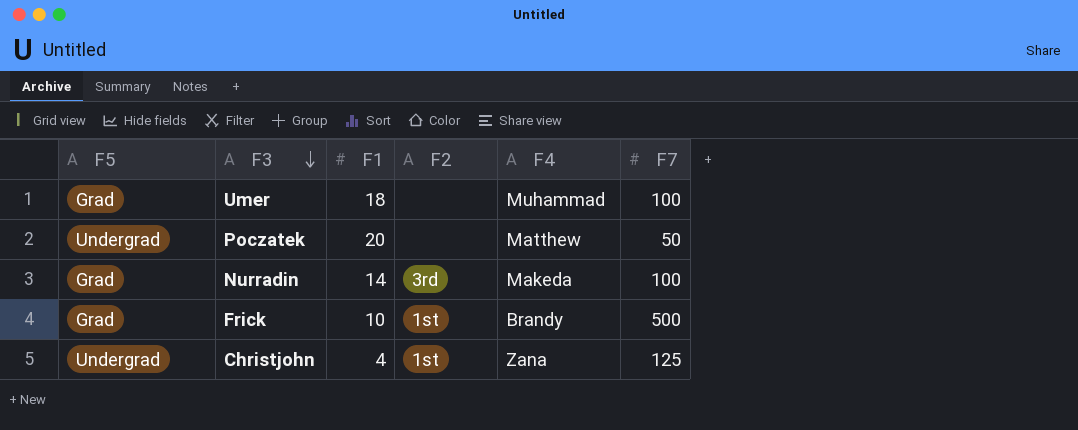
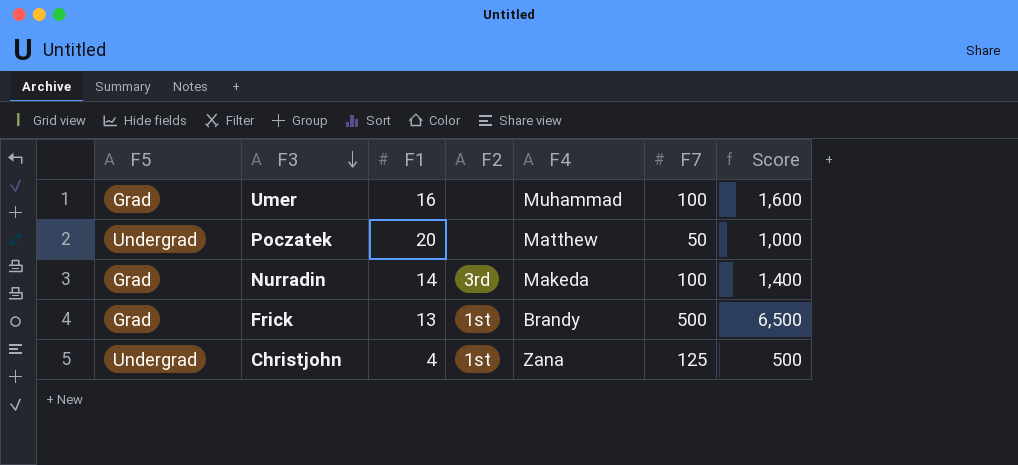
column Score | formula: none -> [F1] * [F7]
Umer | F1: 18 -> 16
Frick | F1: 10 -> 13

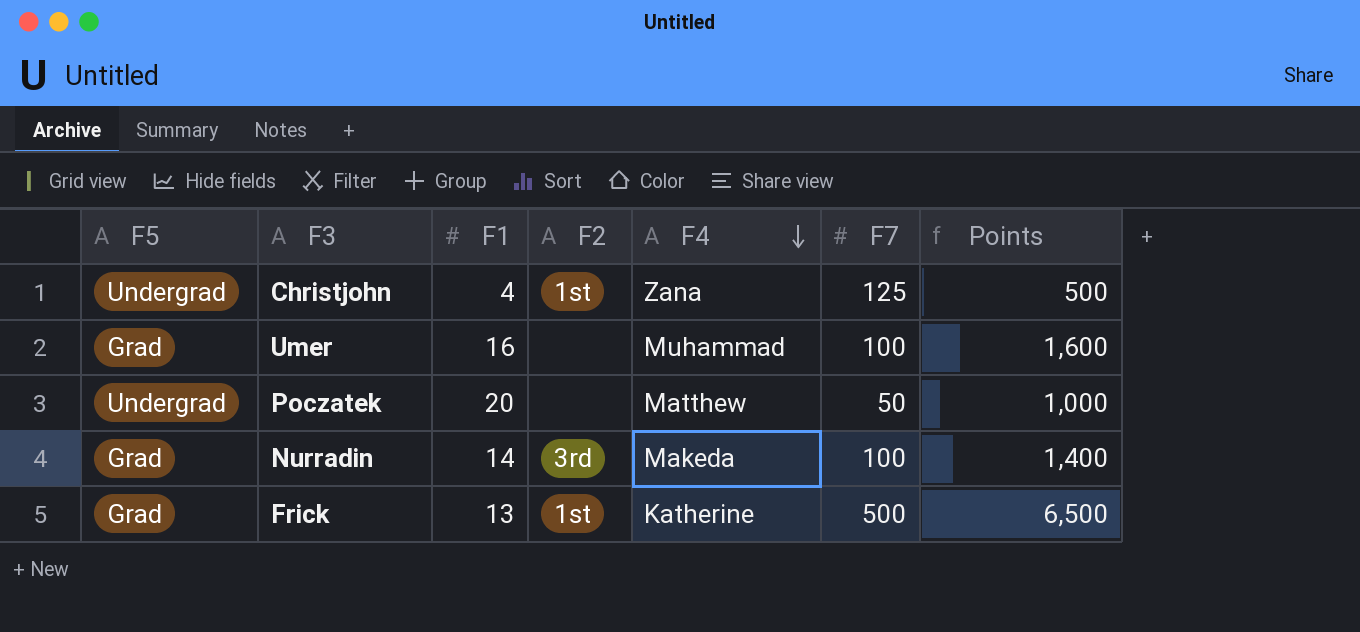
row order: F3 descending -> F4 descending
column name: Score -> Points
Frick | F4: Brandy -> Katherine

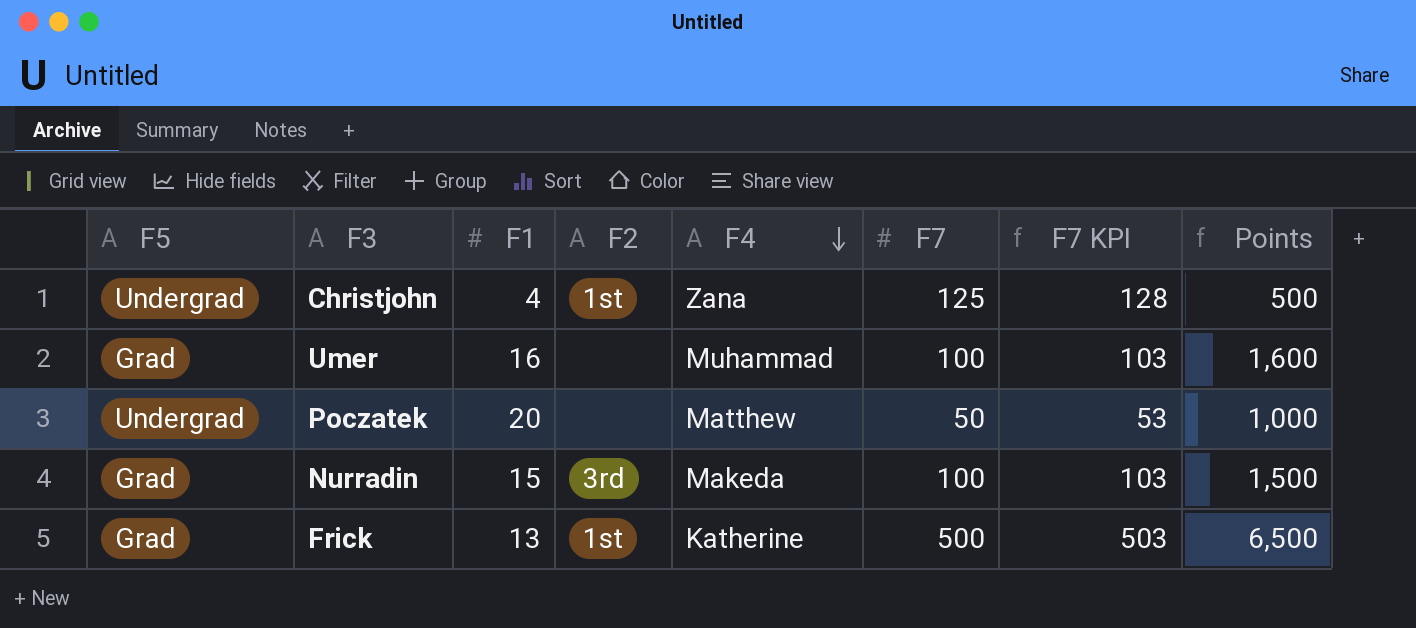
column F7 KPI | formula: none -> [F7] + 3
Nurradin | F1: 14 -> 15
Nurradin | Points: 1,400 -> 1,500

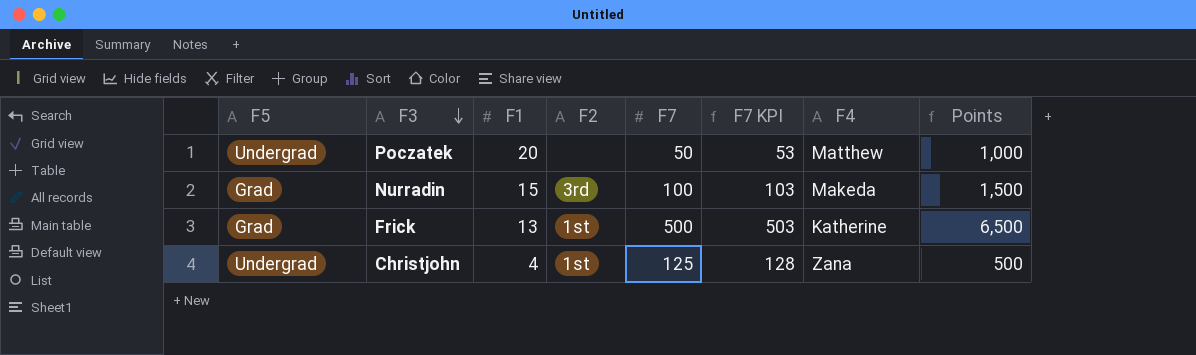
row order: F4 descending -> F3 descending
column F4 | position: 5 -> 7
row Umer: Grad | 16 | none | Muhammad | 100 | 103 | 1,600 -> none

